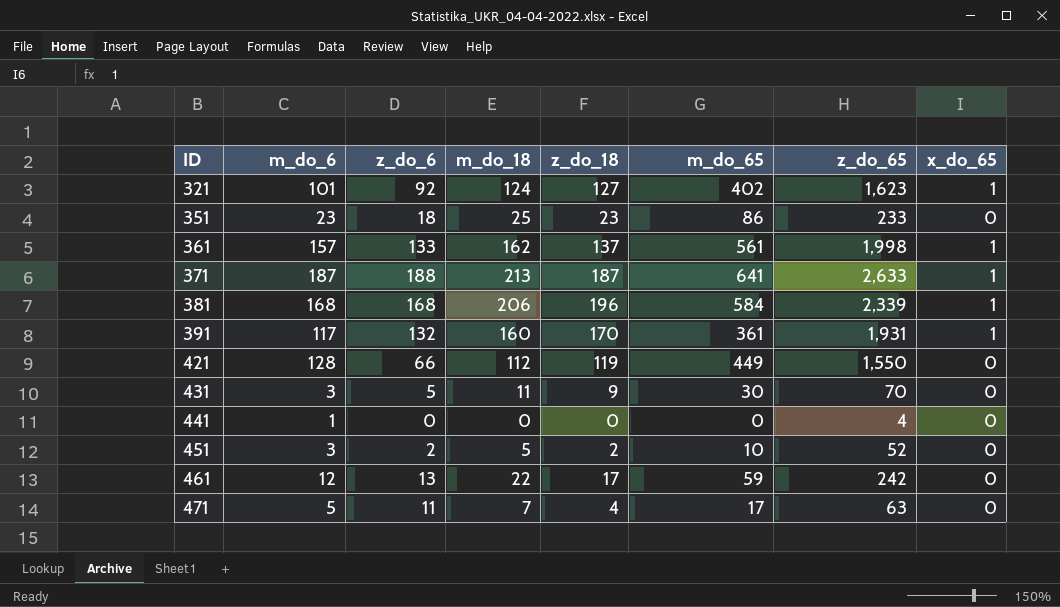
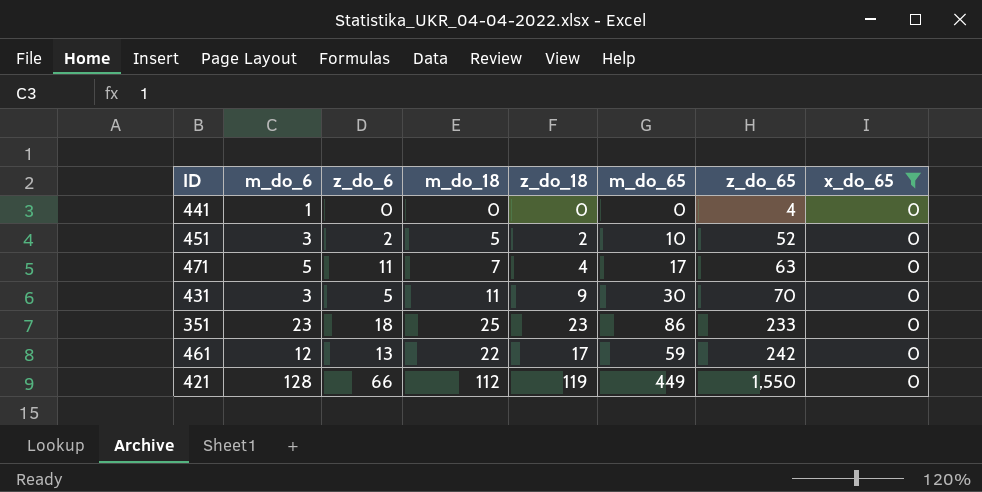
filter: none -> x_do_65 = 0
row order: ID ascending -> z_do_65 ascending

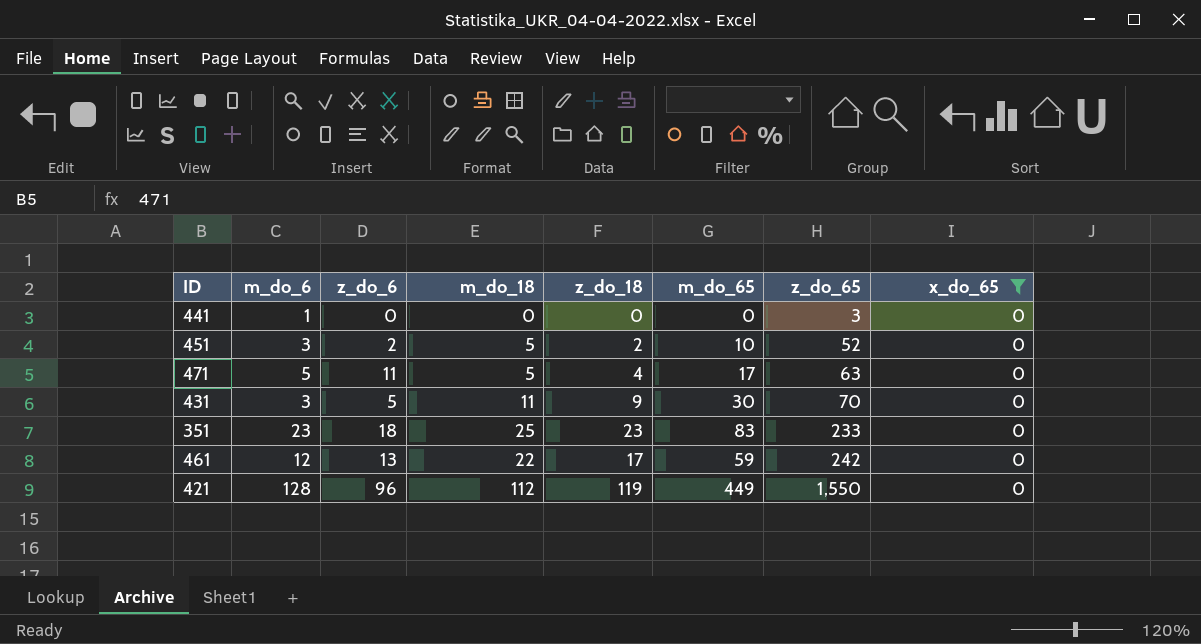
441 | z_do_65: 4 -> 3
471 | m_do_18: 7 -> 5
351 | m_do_65: 86 -> 83
421 | z_do_6: 66 -> 96

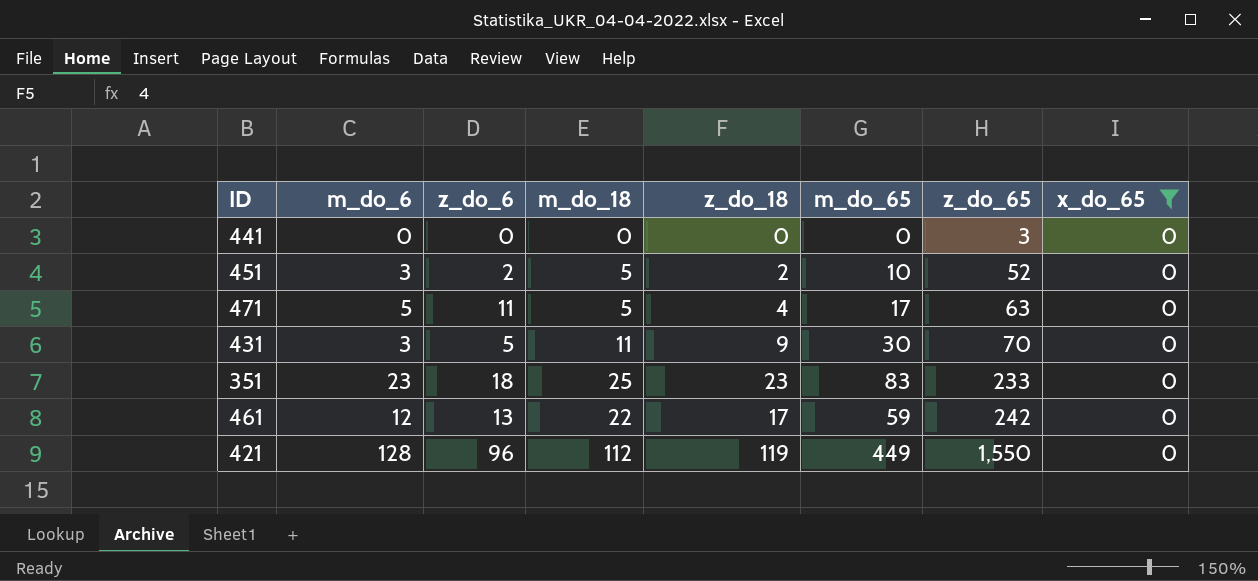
441 | m_do_6: 1 -> 0

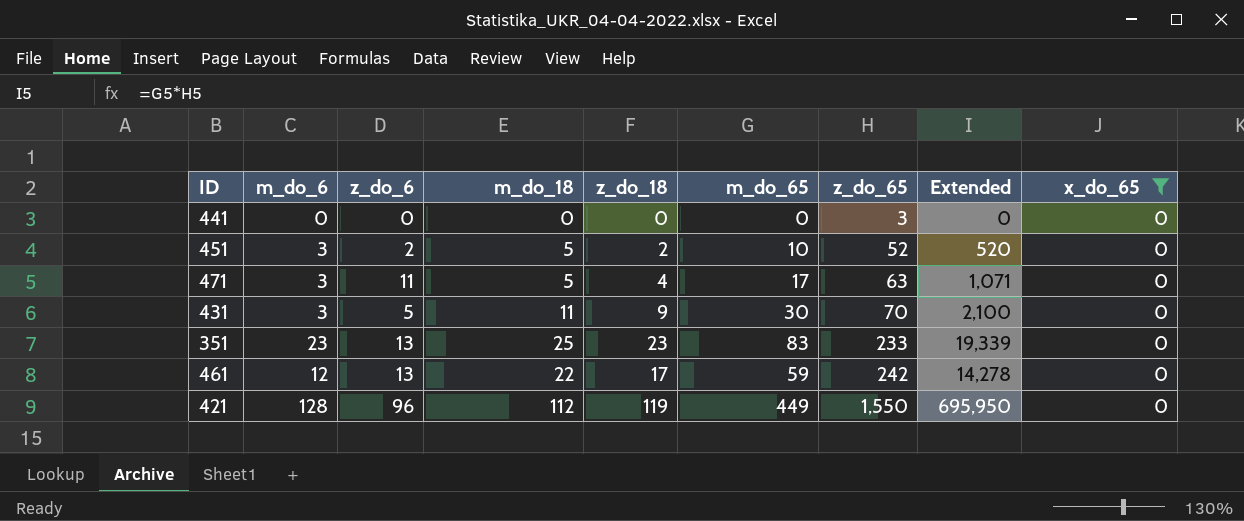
column Extended | formula: none -> [m_do_65] * [z_do_65]
471 | m_do_6: 5 -> 3
351 | z_do_6: 18 -> 13

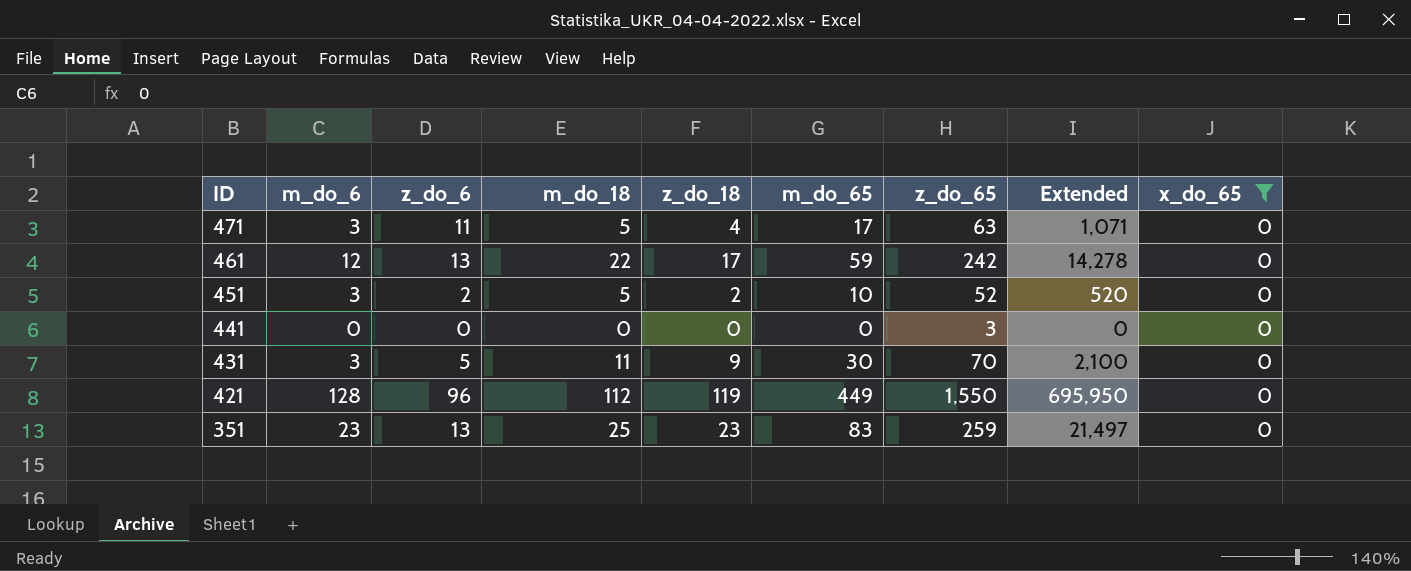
row order: z_do_65 ascending -> ID descending
351 | z_do_65: 233 -> 259
351 | Extended: 19,339 -> 21,497

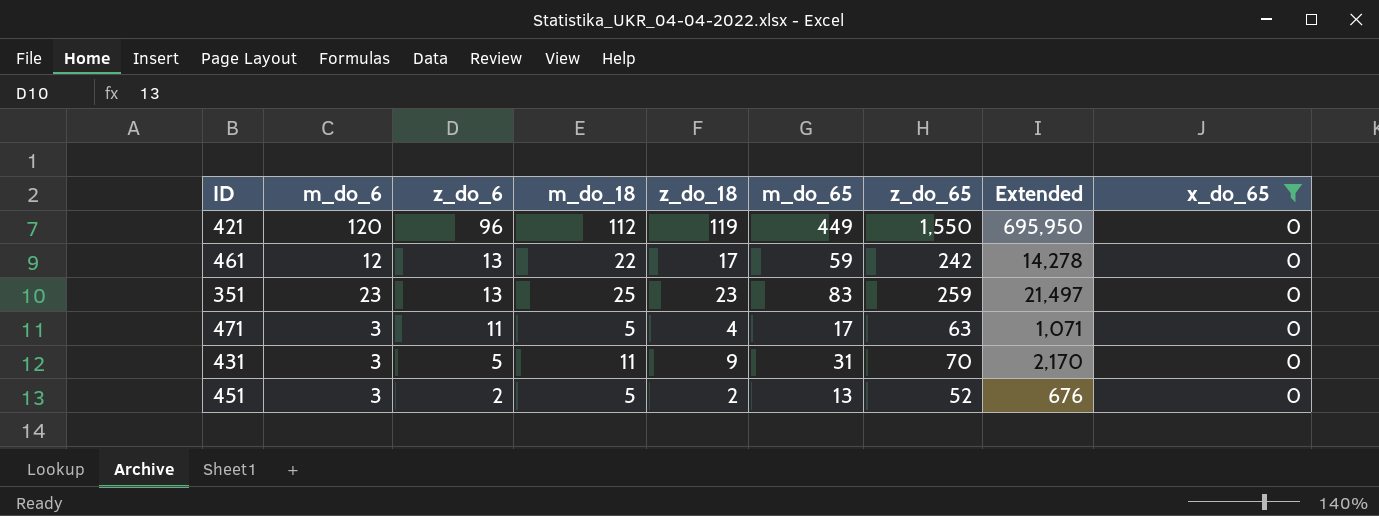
row order: ID descending -> z_do_6 descending
row 441: 0 | 0 | 0 | 0 | 0 | 3 | 0 | 0 -> none
421 | m_do_6: 128 -> 120
431 | m_do_65: 30 -> 31
431 | Extended: 2,100 -> 2,170
451 | m_do_65: 10 -> 13
451 | Extended: 520 -> 676

